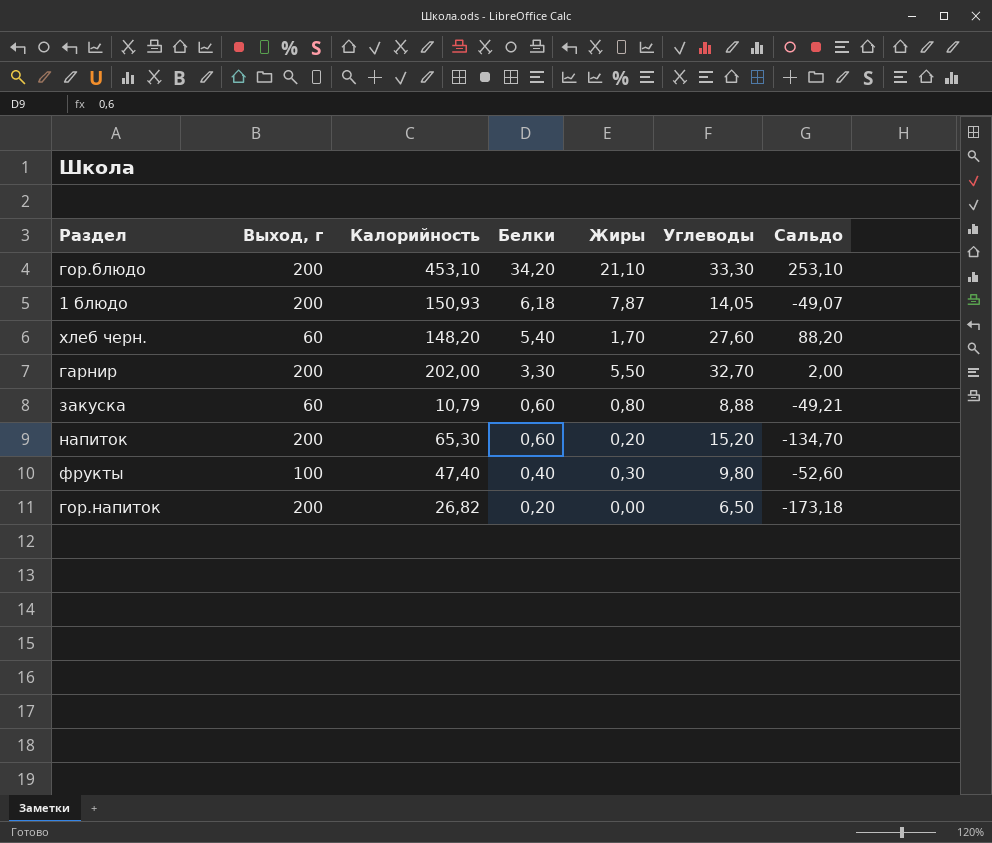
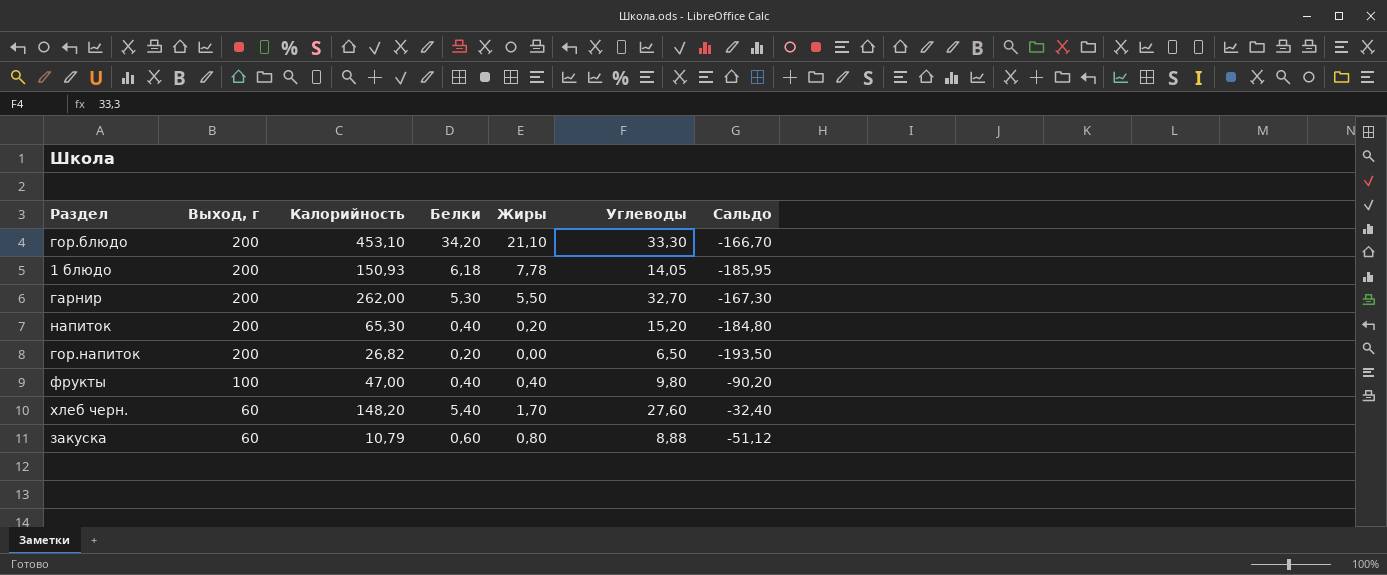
row order: Белки descending -> Выход, г descending
column Сальдо | formula: [Калорийность] - [Выход, г] -> [Углеводы] - [Выход, г]
1 блюдо | Жиры: 7,87 -> 7,78
гарнир | Калорийность: 202,00 -> 262,00
гарнир | Белки: 3,30 -> 5,30
напиток | Белки: 0,60 -> 0,40
фрукты | Калорийность: 47,40 -> 47,00
фрукты | Жиры: 0,30 -> 0,40

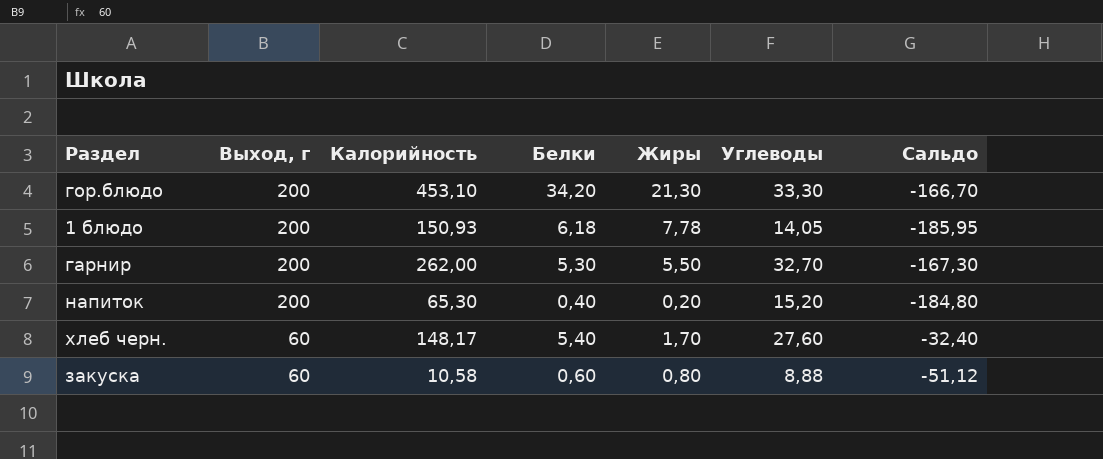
row гор.напиток: 200 | 26,82 | 0,20 | 0,00 | 6,50 | -193,50 -> none
row фрукты: 100 | 47,00 | 0,40 | 0,40 | 9,80 | -90,20 -> none
гор.блюдо | Жиры: 21,10 -> 21,30
хлеб черн. | Калорийность: 148,20 -> 148,17
закуска | Калорийность: 10,79 -> 10,58

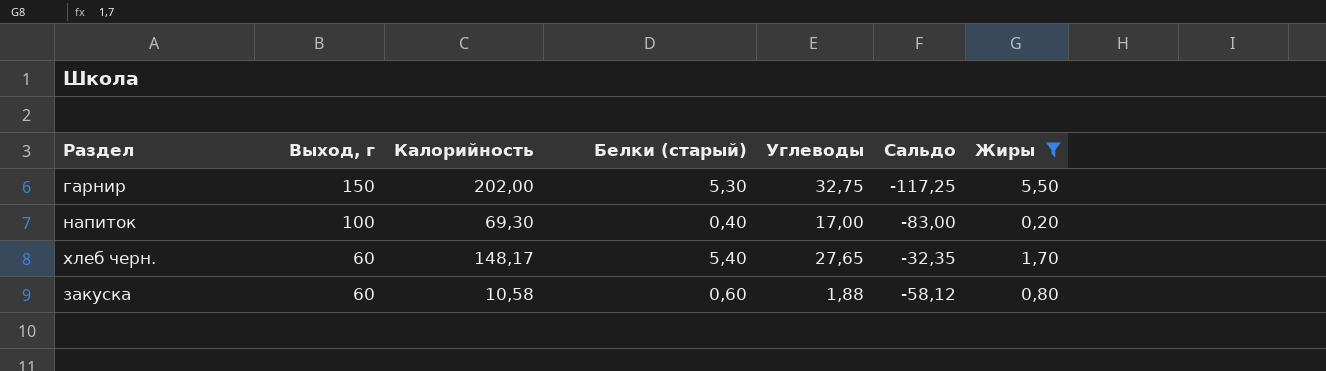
filter: none -> Жиры <= 5,50
column name: Белки -> Белки (старый)
column Жиры | position: 5 -> 7
гарнир | Выход, г: 200 -> 150
гарнир | Калорийность: 262,00 -> 202,00
гарнир | Углеводы: 32,70 -> 32,75
гарнир | Сальдо: -167,30 -> -117,25
напиток | Выход, г: 200 -> 100
напиток | Калорийность: 65,30 -> 69,30
напиток | Углеводы: 15,20 -> 17,00
напиток | Сальдо: -184,80 -> -83,00
хлеб черн. | Углеводы: 27,60 -> 27,65
хлеб черн. | Сальдо: -32,40 -> -32,35
закуска | Углеводы: 8,88 -> 1,88
закуска | Сальдо: -51,12 -> -58,12

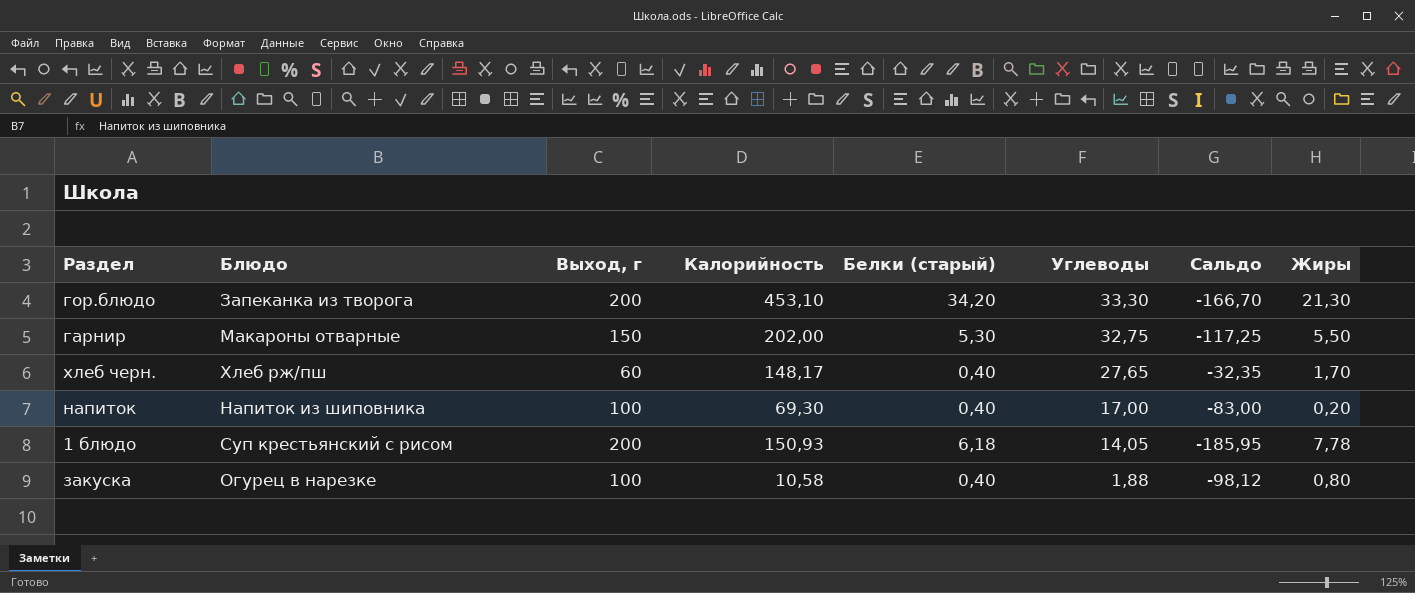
filter: Жиры <= 5,50 -> none
row order: Выход, г descending -> Углеводы descending
column Блюдо | position: none -> 2
хлеб черн. | Белки (старый): 5,40 -> 0,40
закуска | Выход, г: 60 -> 100
закуска | Белки (старый): 0,60 -> 0,40
закуска | Сальдо: -58,12 -> -98,12

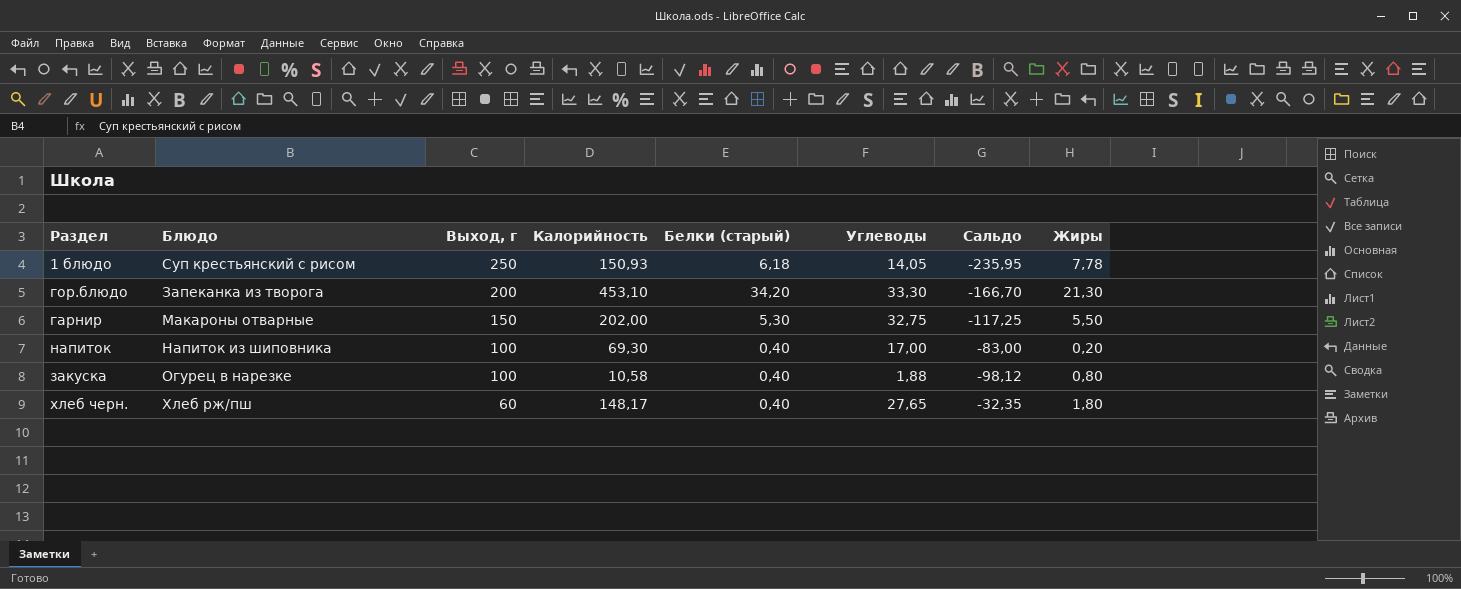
row order: Углеводы descending -> Выход, г descending
1 блюдо | Выход, г: 200 -> 250
1 блюдо | Сальдо: -185,95 -> -235,95
хлеб черн. | Жиры: 1,70 -> 1,80

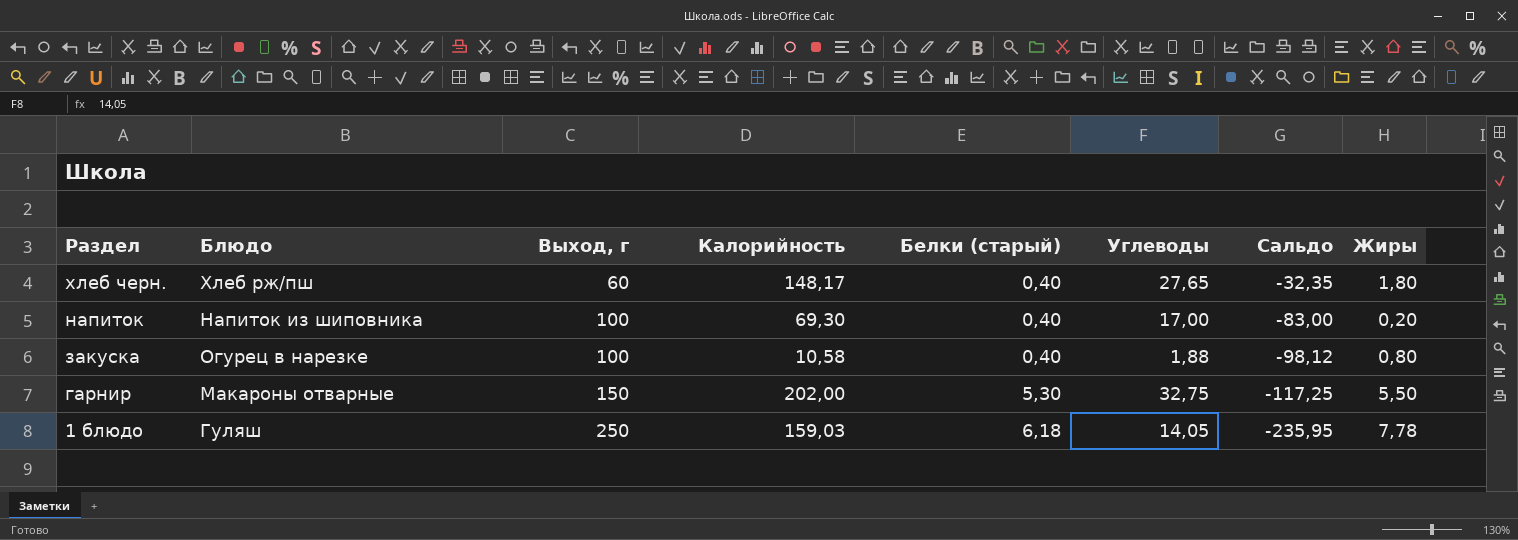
row order: Выход, г descending -> Раздел descending
row гор.блюдо: Запеканка из творога | 200 | 453,10 | 34,20 | 33,30 | -166,70 | 21,30 -> none
1 блюдо | Блюдо: Суп крестьянский с рисом -> Гуляш
1 блюдо | Калорийность: 150,93 -> 159,03

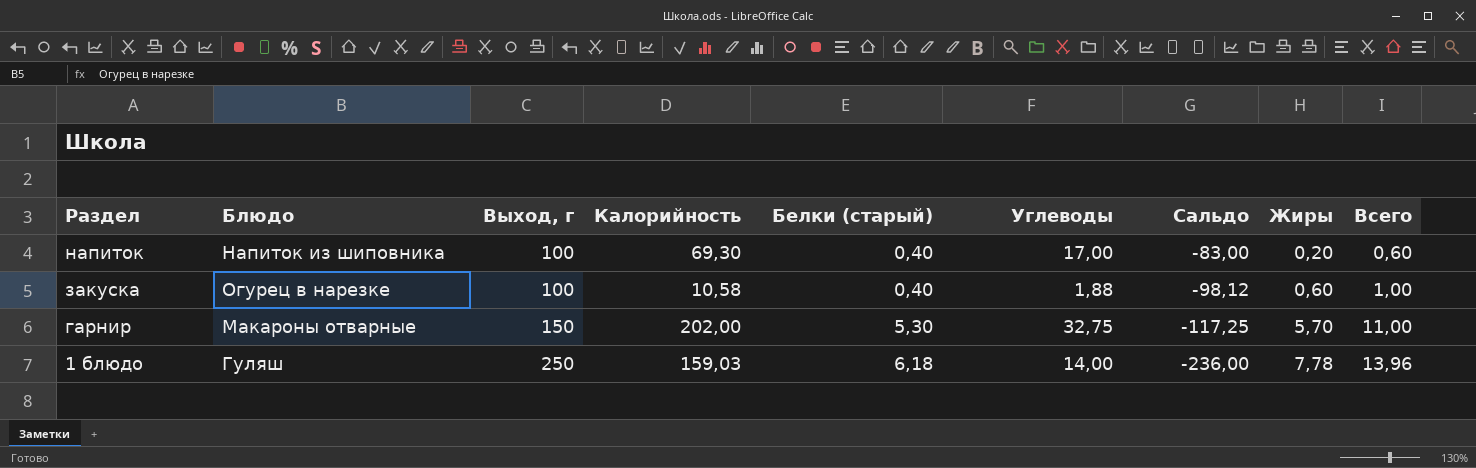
column Всего | formula: none -> [Белки (старый)] + [Жиры]
row хлеб черн.: Хлеб рж/пш | 60 | 148,17 | 0,40 | 27,65 | -32,35 | 1,80 -> none
закуска | Жиры: 0,80 -> 0,60
гарнир | Жиры: 5,50 -> 5,70
1 блюдо | Углеводы: 14,05 -> 14,00
1 блюдо | Сальдо: -235,95 -> -236,00

